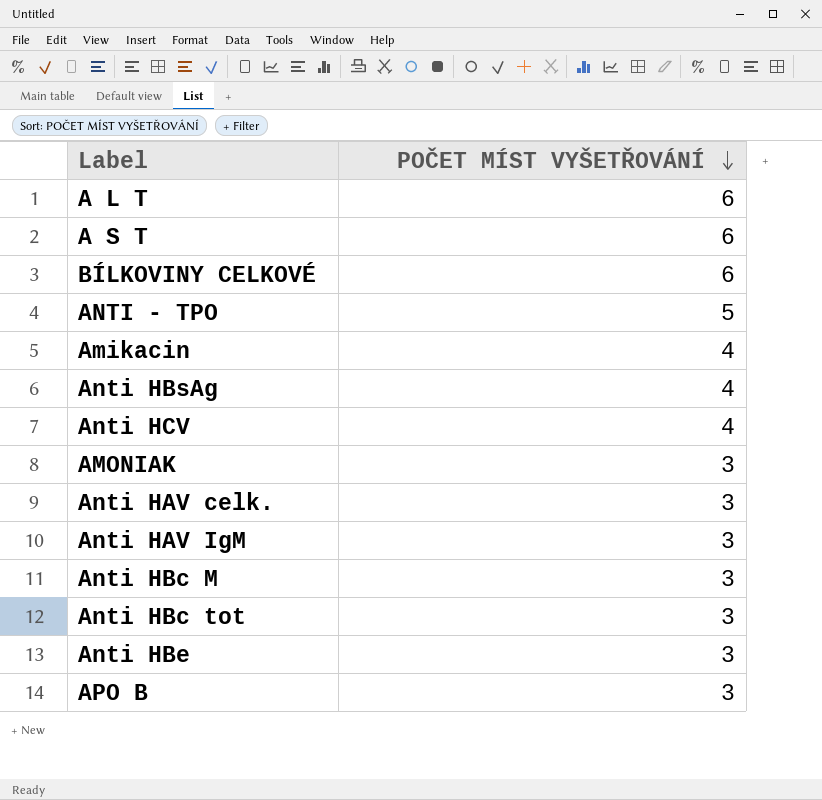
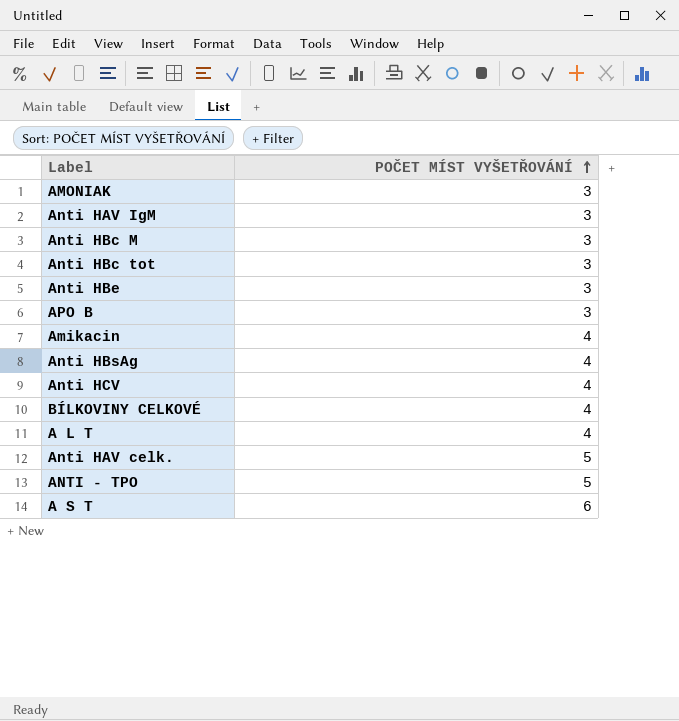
row order: POČET MÍST VYŠETŘOVÁNÍ descending -> POČET MÍST VYŠETŘOVÁNÍ ascending
BÍLKOVINY CELKOVÉ | POČET MÍST VYŠETŘOVÁNÍ: 6 -> 4
A L T | POČET MÍST VYŠETŘOVÁNÍ: 6 -> 4
Anti HAV celk. | POČET MÍST VYŠETŘOVÁNÍ: 3 -> 5

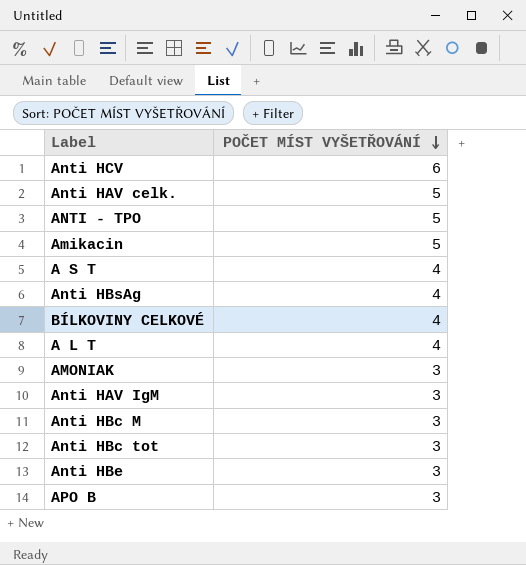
row order: POČET MÍST VYŠETŘOVÁNÍ ascending -> POČET MÍST VYŠETŘOVÁNÍ descending
Anti HCV | POČET MÍST VYŠETŘOVÁNÍ: 4 -> 6
Amikacin | POČET MÍST VYŠETŘOVÁNÍ: 4 -> 5
A S T | POČET MÍST VYŠETŘOVÁNÍ: 6 -> 4

